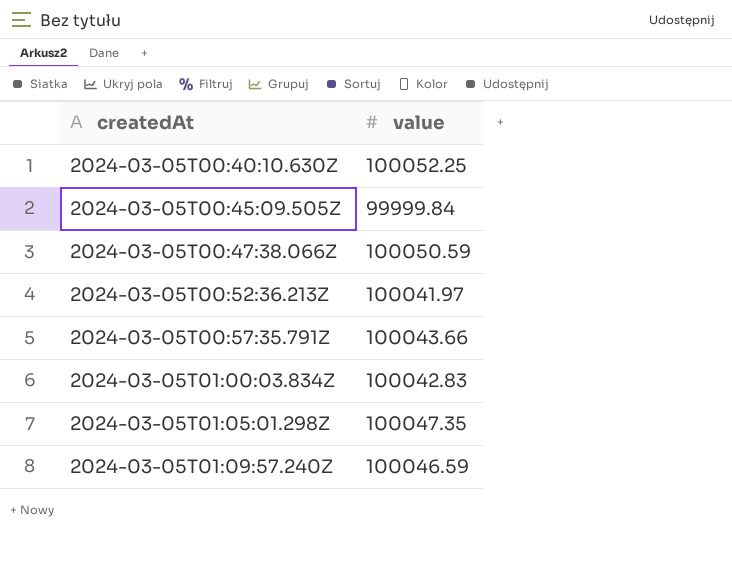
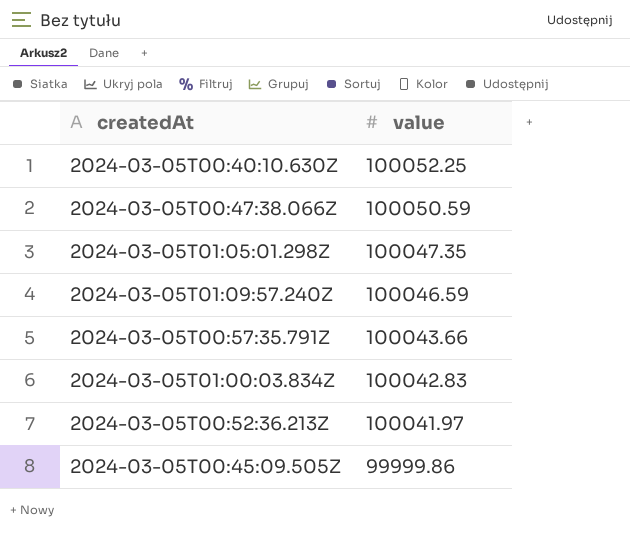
row order: createdAt ascending -> value descending
2024-03-05T00:45:09.505Z | value: 99999.84 -> 99999.86

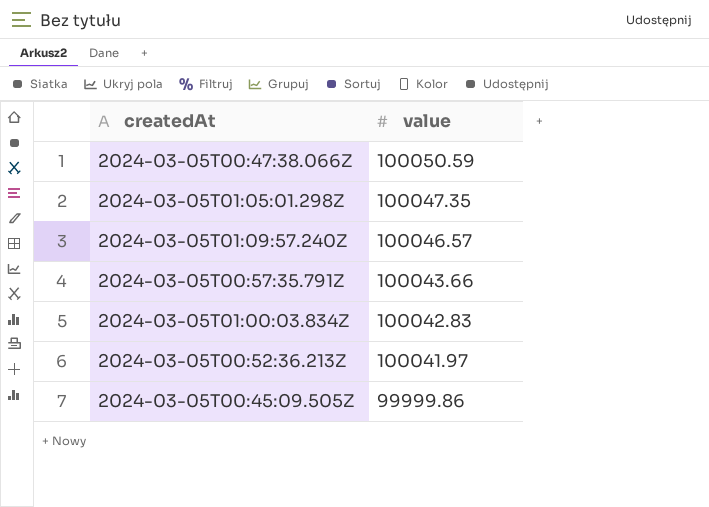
row 2024-03-05T00:40:10.630Z: 100052.25 -> none
2024-03-05T01:09:57.240Z | value: 100046.59 -> 100046.57

